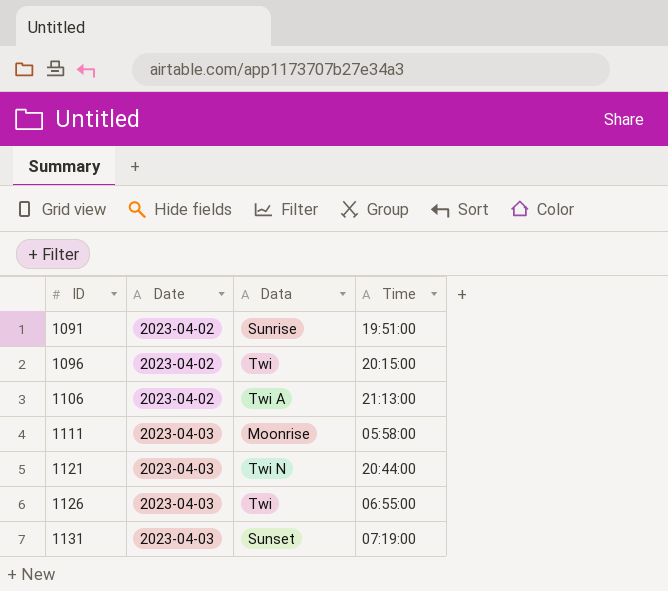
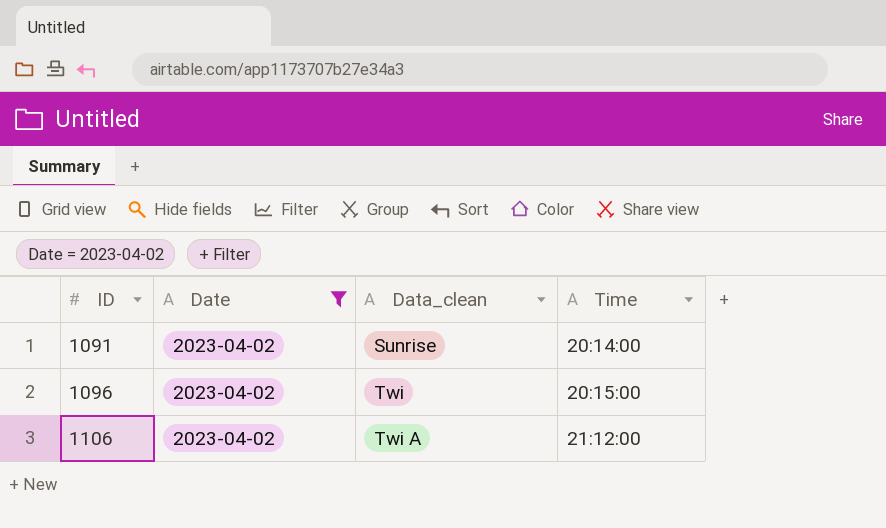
filter: none -> Date = 2023-04-02
column name: Data -> Data_clean
1091 | Time: 19:51:00 -> 20:14:00
1106 | Time: 21:13:00 -> 21:12:00

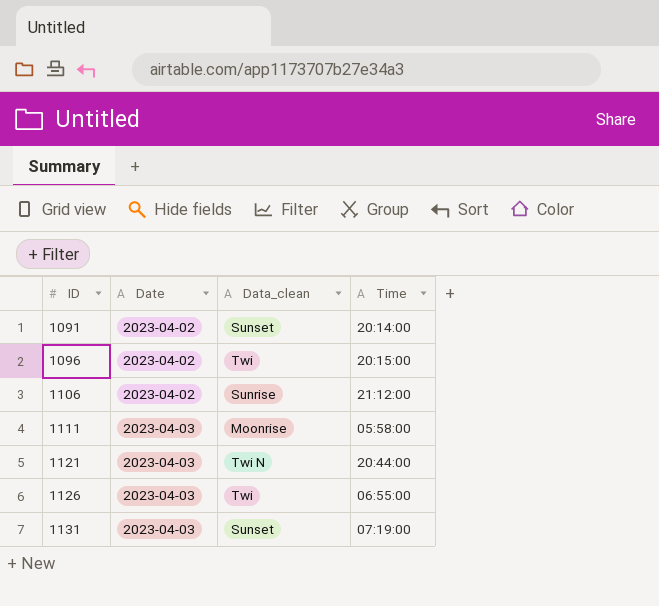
filter: Date = 2023-04-02 -> none
1091 | Data_clean: Sunrise -> Sunset
1106 | Data_clean: Twi A -> Sunrise

